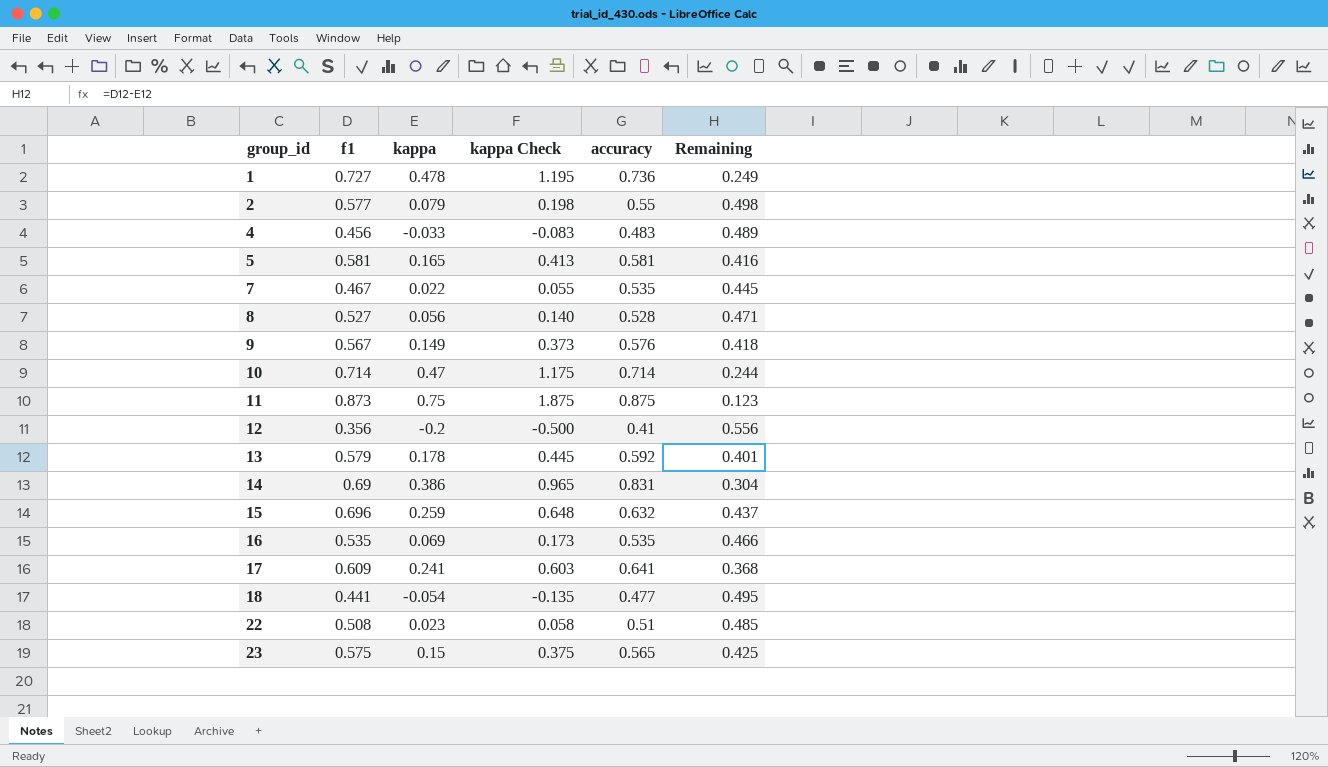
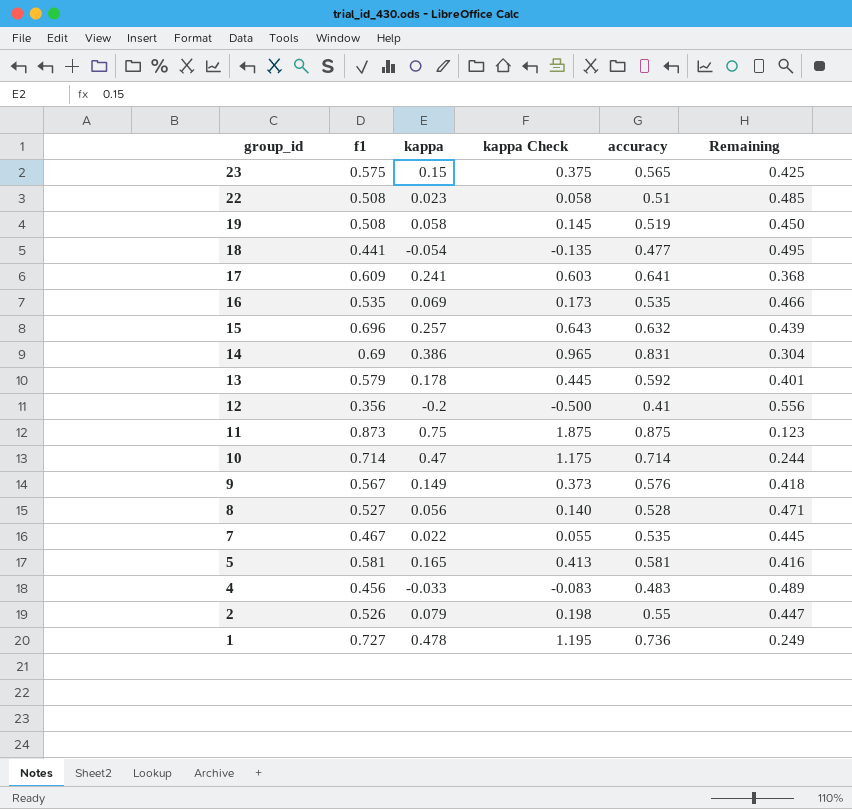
row order: group_id ascending -> group_id descending
row 19: none -> 0.508 | 0.058 | 0.145 | 0.519 | 0.450
15 | kappa: 0.259 -> 0.257
15 | kappa Check: 0.648 -> 0.643
15 | Remaining: 0.437 -> 0.439
2 | f1: 0.577 -> 0.526
2 | Remaining: 0.498 -> 0.447

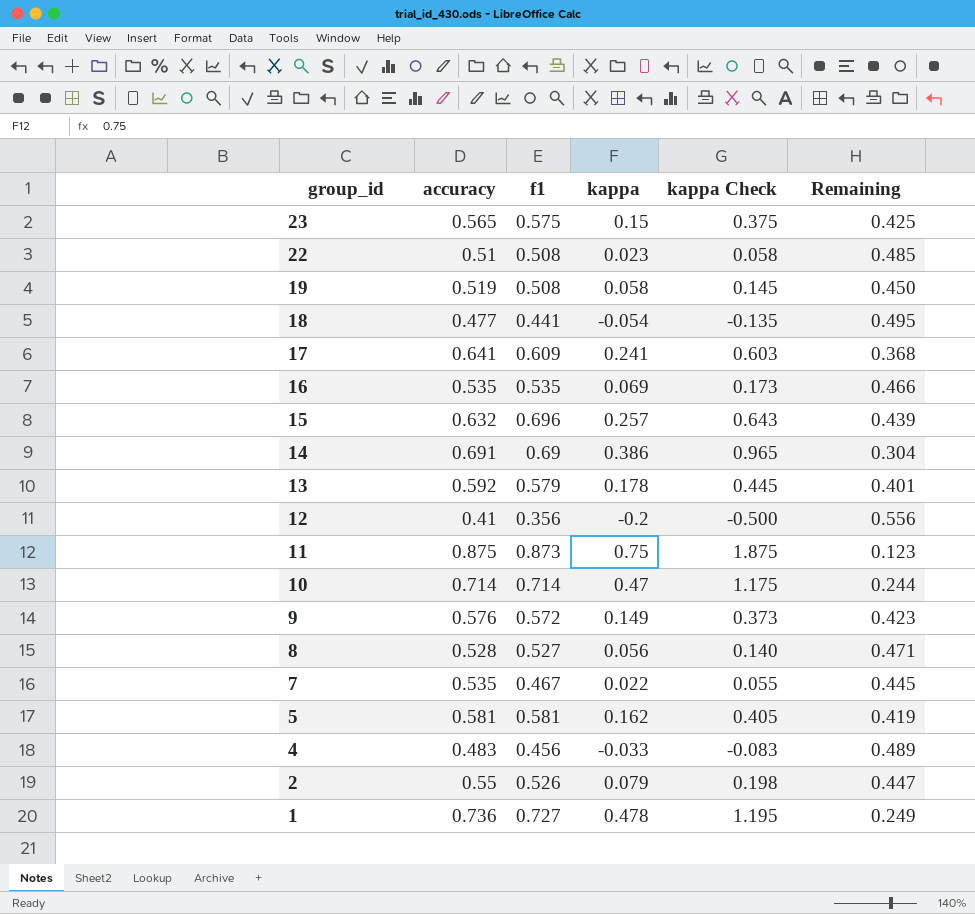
column accuracy | position: 5 -> 2
14 | accuracy: 0.831 -> 0.691
9 | f1: 0.567 -> 0.572
9 | Remaining: 0.418 -> 0.423
5 | kappa: 0.165 -> 0.162
5 | kappa Check: 0.413 -> 0.405
5 | Remaining: 0.416 -> 0.419

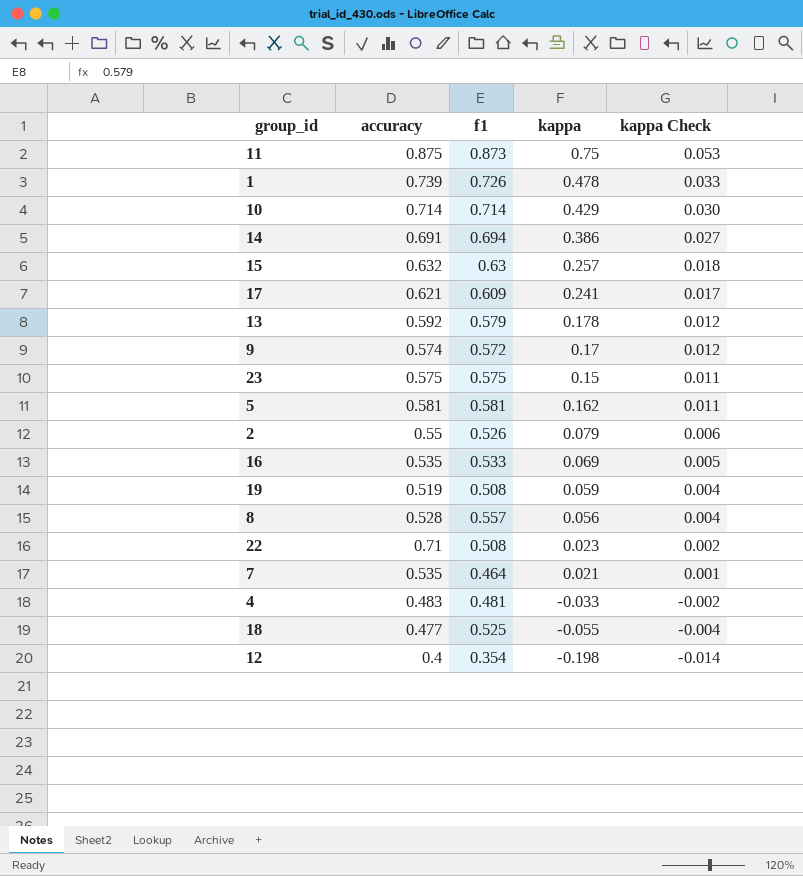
row order: group_id descending -> kappa Check descending
column Remaining | formula: [f1] - [kappa] -> none
column kappa Check | formula: [kappa] * 2.5 -> [kappa] * 0.07
1 | accuracy: 0.736 -> 0.739
1 | f1: 0.727 -> 0.726
10 | kappa: 0.47 -> 0.429
14 | f1: 0.69 -> 0.694
15 | f1: 0.696 -> 0.63
17 | accuracy: 0.641 -> 0.621
9 | accuracy: 0.576 -> 0.574
9 | kappa: 0.149 -> 0.17
23 | accuracy: 0.565 -> 0.575
16 | f1: 0.535 -> 0.533
19 | kappa: 0.058 -> 0.059
8 | f1: 0.527 -> 0.557
22 | accuracy: 0.51 -> 0.71
7 | f1: 0.467 -> 0.464
7 | kappa: 0.022 -> 0.021
4 | f1: 0.456 -> 0.481
18 | f1: 0.441 -> 0.525
18 | kappa: -0.054 -> -0.055
12 | accuracy: 0.41 -> 0.4
12 | f1: 0.356 -> 0.354
12 | kappa: -0.2 -> -0.198

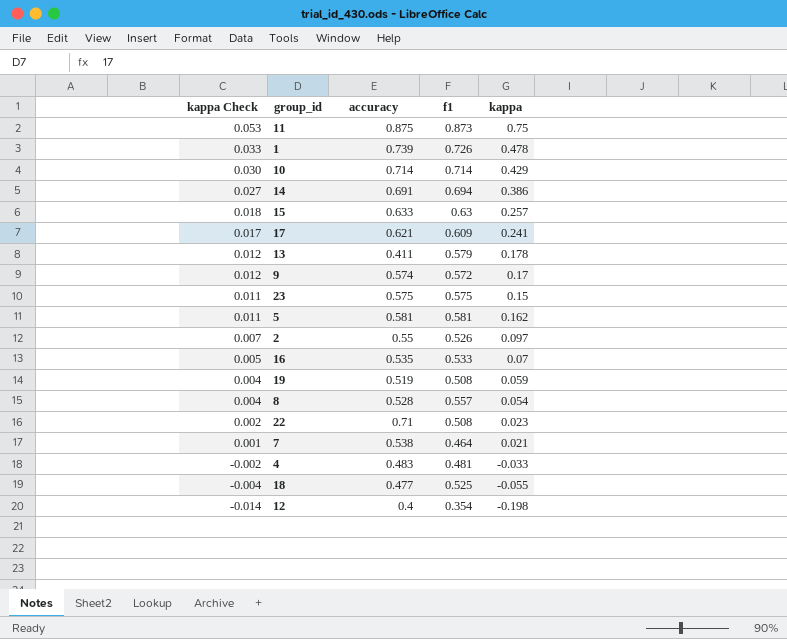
column kappa Check | position: 5 -> 1
15 | accuracy: 0.632 -> 0.633
13 | accuracy: 0.592 -> 0.411
2 | kappa Check: 0.006 -> 0.007
2 | kappa: 0.079 -> 0.097
16 | kappa: 0.069 -> 0.07
8 | kappa: 0.056 -> 0.054
7 | accuracy: 0.535 -> 0.538

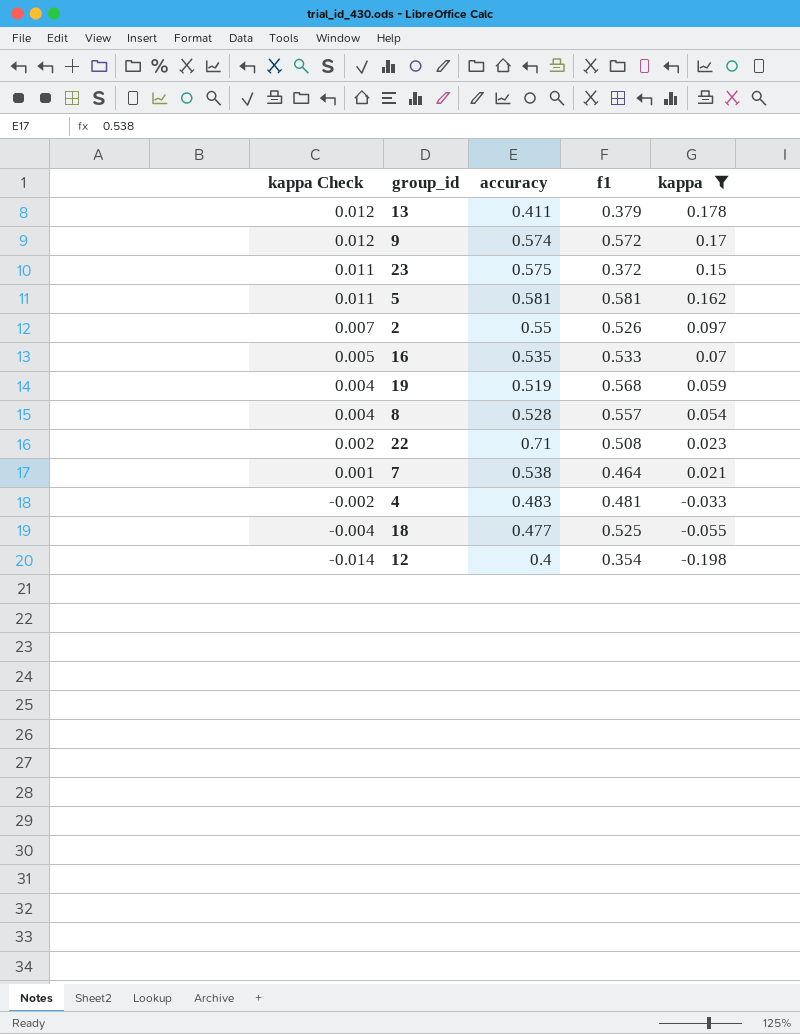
filter: none -> kappa <= 0.178
13 | f1: 0.579 -> 0.379
23 | f1: 0.575 -> 0.372
19 | f1: 0.508 -> 0.568

